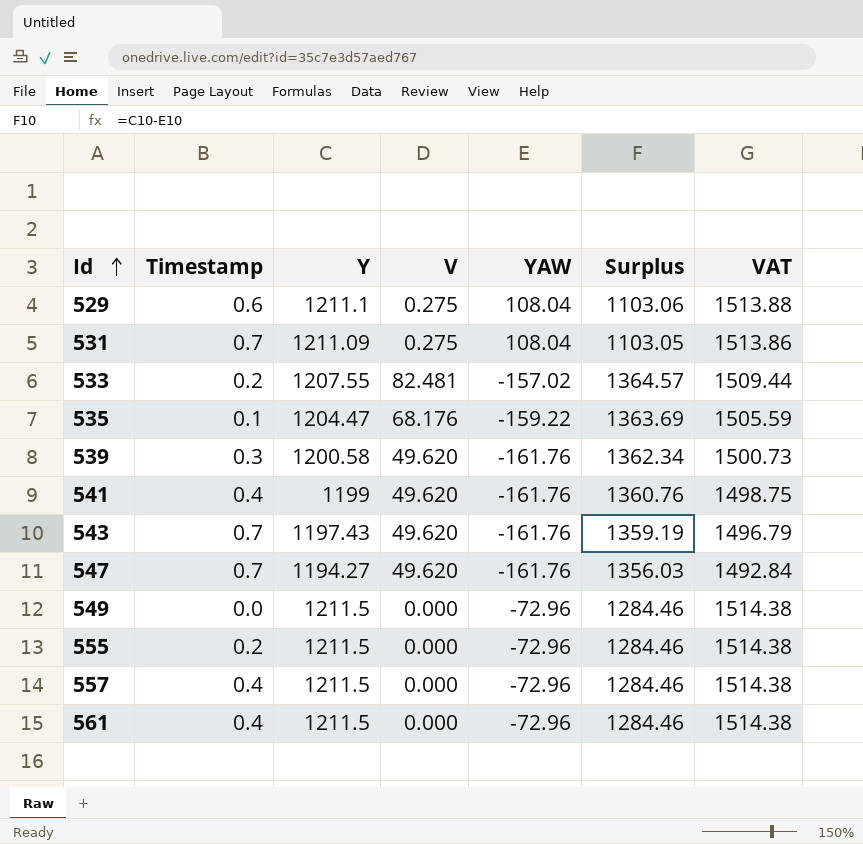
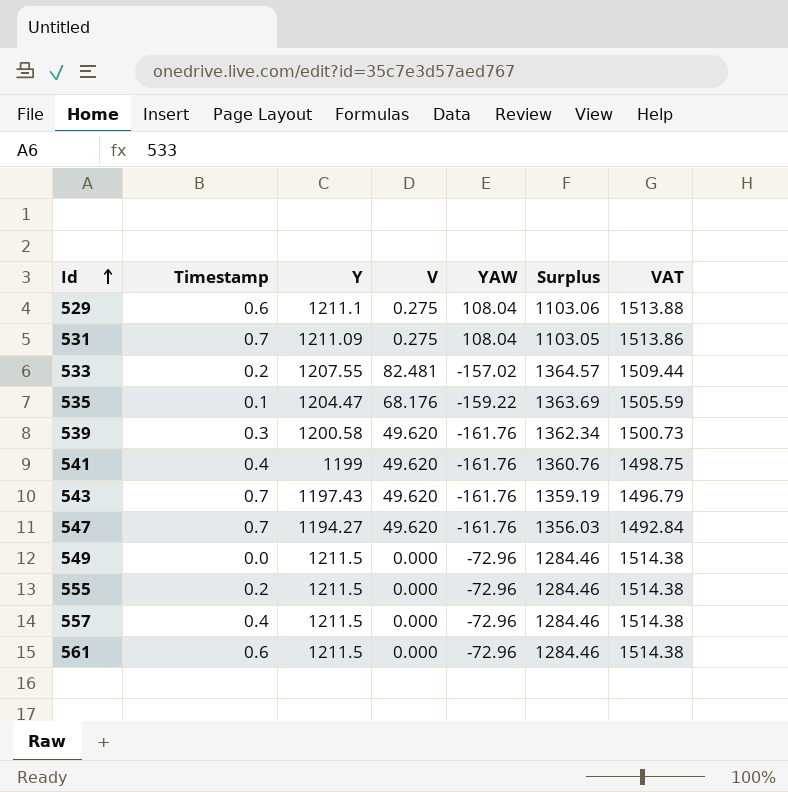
561 | Timestamp: 0.4 -> 0.6

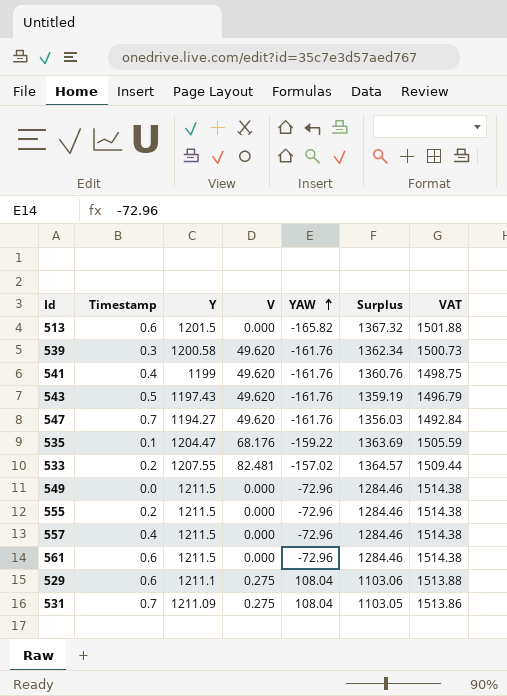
row order: Id ascending -> YAW ascending
row 513: none -> 0.6 | 1201.5 | 0.000 | -165.82 | 1367.32 | 1501.88
543 | Timestamp: 0.7 -> 0.5

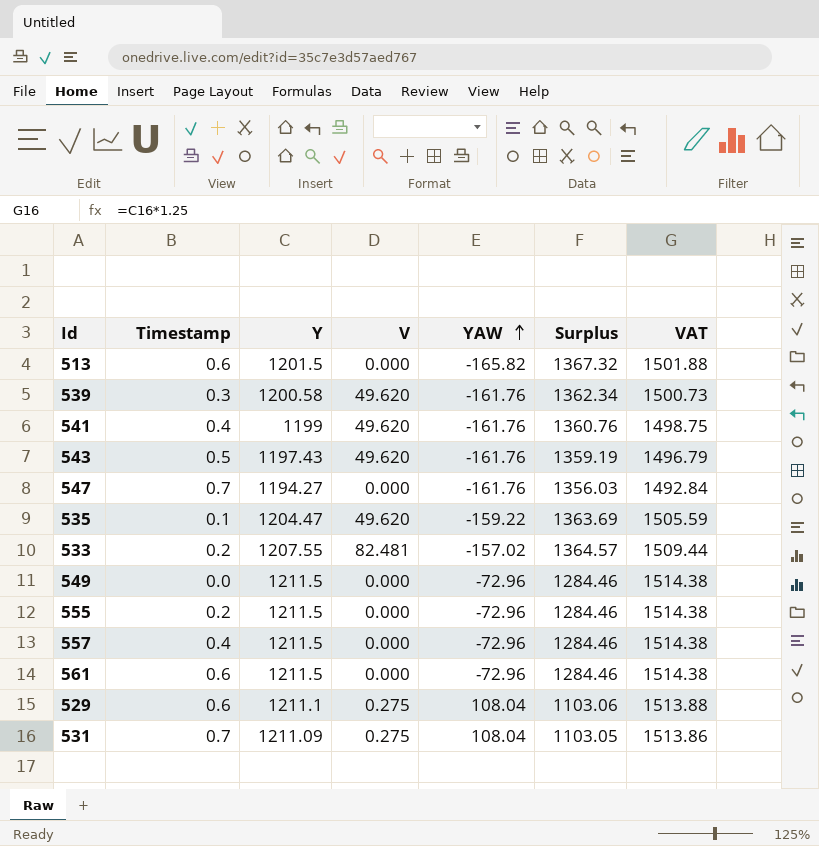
547 | V: 49.620 -> 0.000
535 | V: 68.176 -> 49.620

